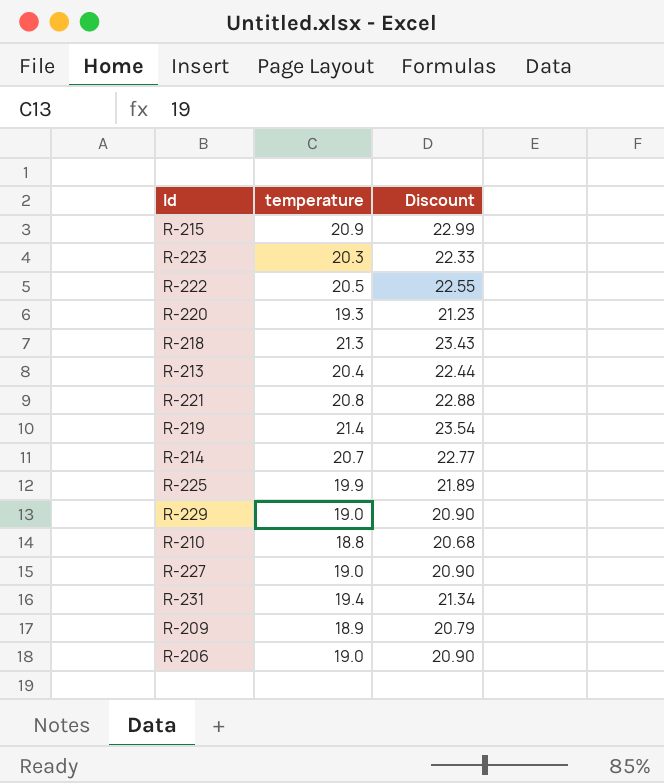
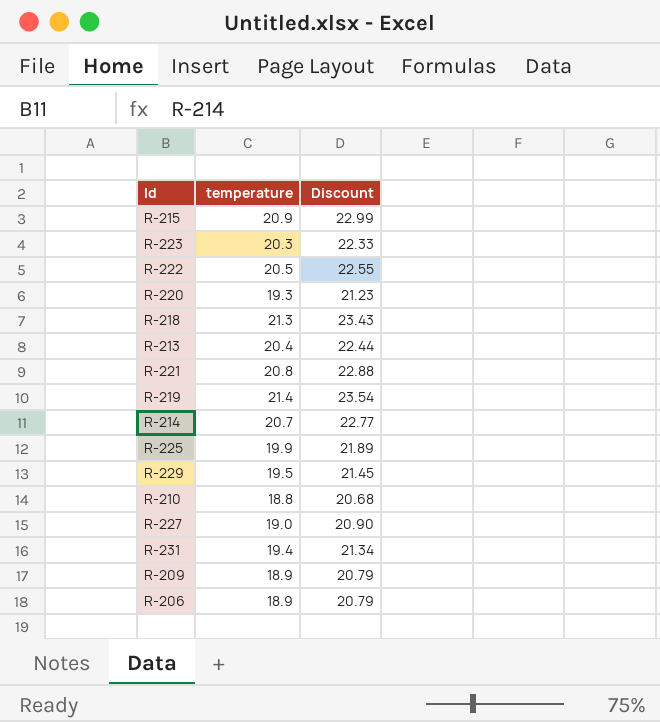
R-229 | temperature: 19.0 -> 19.5
R-229 | Discount: 20.90 -> 21.45
R-206 | temperature: 19.0 -> 18.9
R-206 | Discount: 20.90 -> 20.79

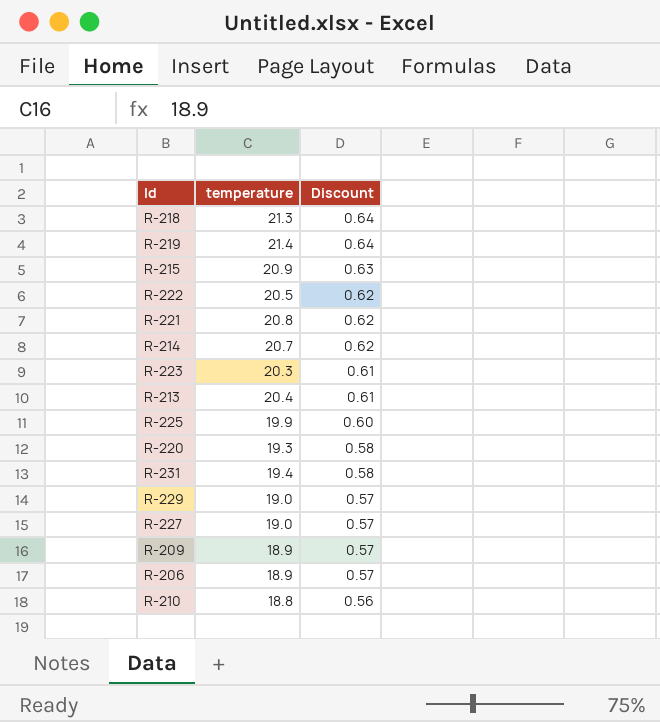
row order: none -> Discount descending
column Discount | formula: [temperature] * 1.1 -> [temperature] * 0.03
R-229 | temperature: 19.5 -> 19.0

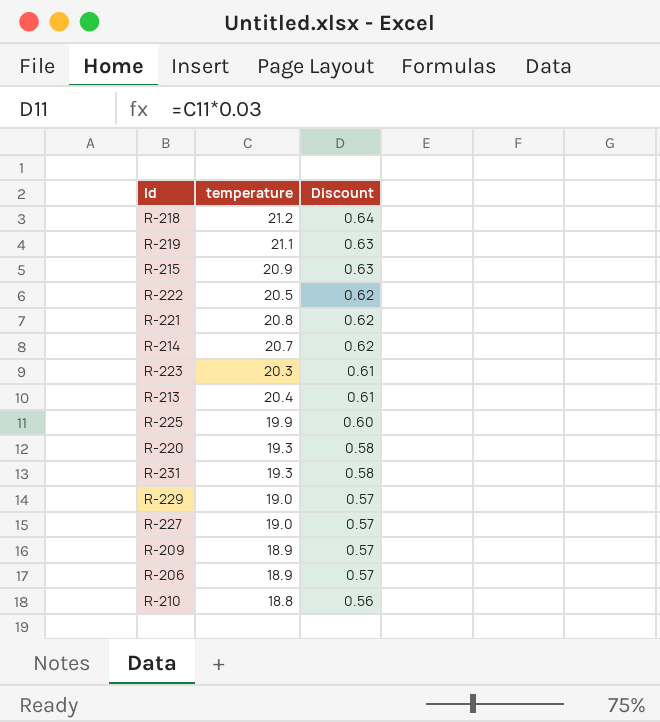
R-218 | temperature: 21.3 -> 21.2
R-219 | temperature: 21.4 -> 21.1
R-219 | Discount: 0.64 -> 0.63
R-231 | temperature: 19.4 -> 19.3

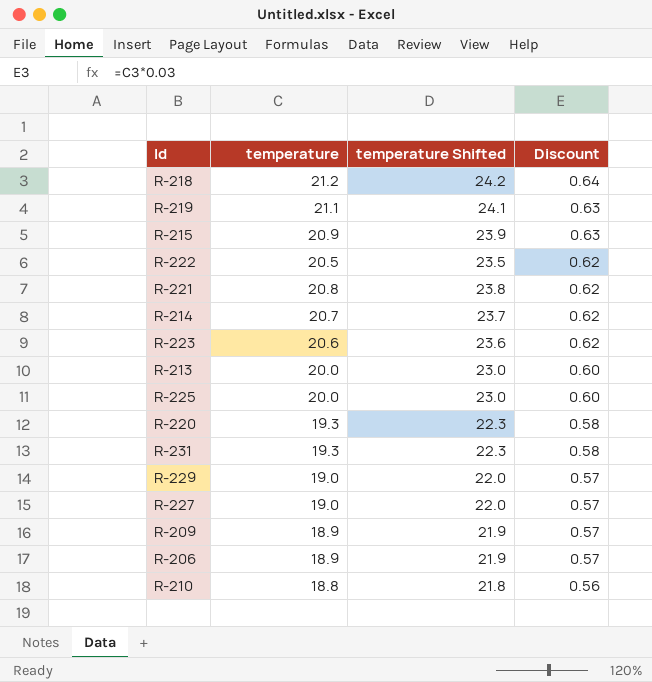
column temperature Shifted | formula: none -> [temperature] + 3
R-223 | temperature: 20.3 -> 20.6
R-223 | Discount: 0.61 -> 0.62
R-213 | temperature: 20.4 -> 20.0
R-213 | Discount: 0.61 -> 0.60
R-225 | temperature: 19.9 -> 20.0

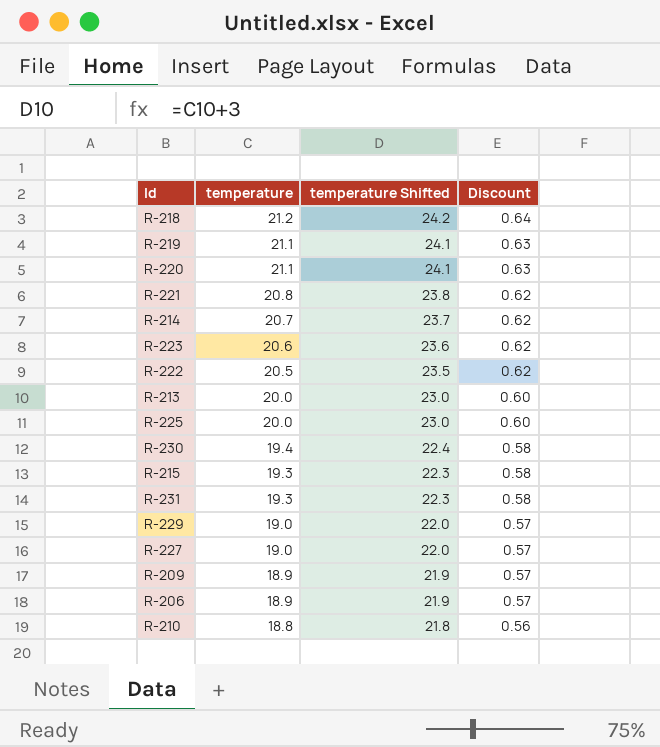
row order: Discount descending -> temperature descending
R-220 | temperature: 19.3 -> 21.1
R-220 | temperature Shifted: 22.3 -> 24.1
R-220 | Discount: 0.58 -> 0.63
row R-230: none -> 19.4 | 22.4 | 0.58
R-215 | temperature: 20.9 -> 19.3
R-215 | temperature Shifted: 23.9 -> 22.3
R-215 | Discount: 0.63 -> 0.58

